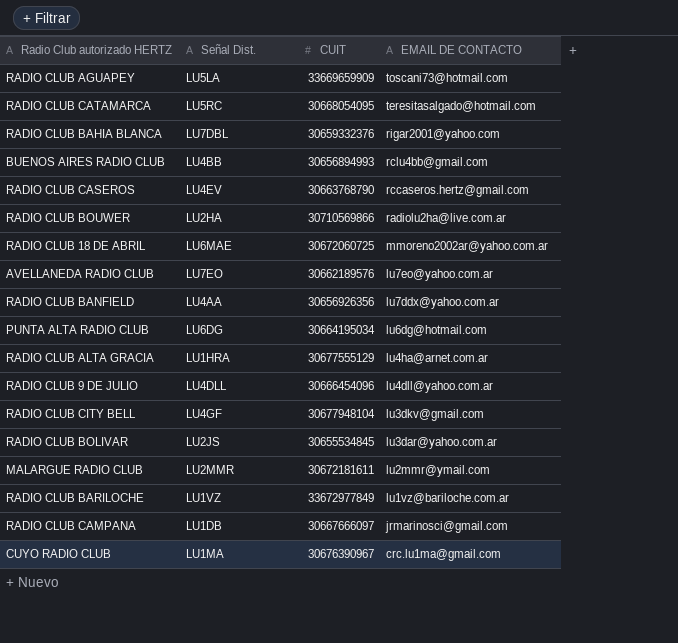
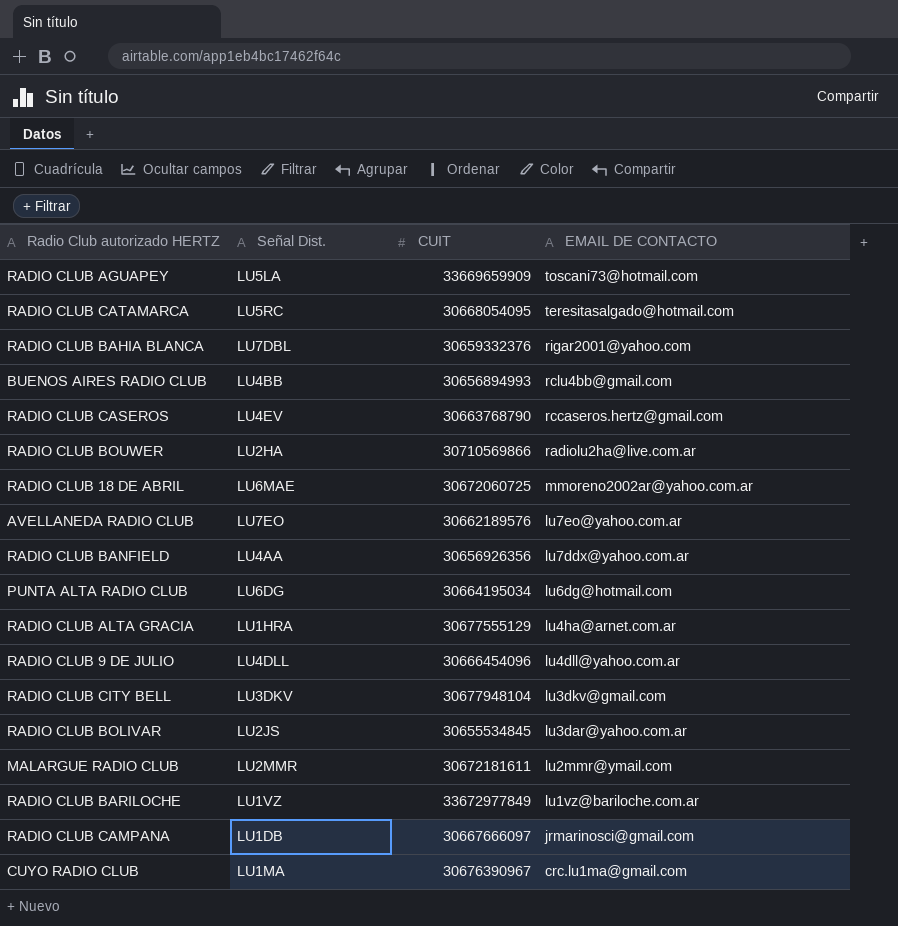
RADIO CLUB CITY BELL | Señal Dist.: LU4GF -> LU3DKV

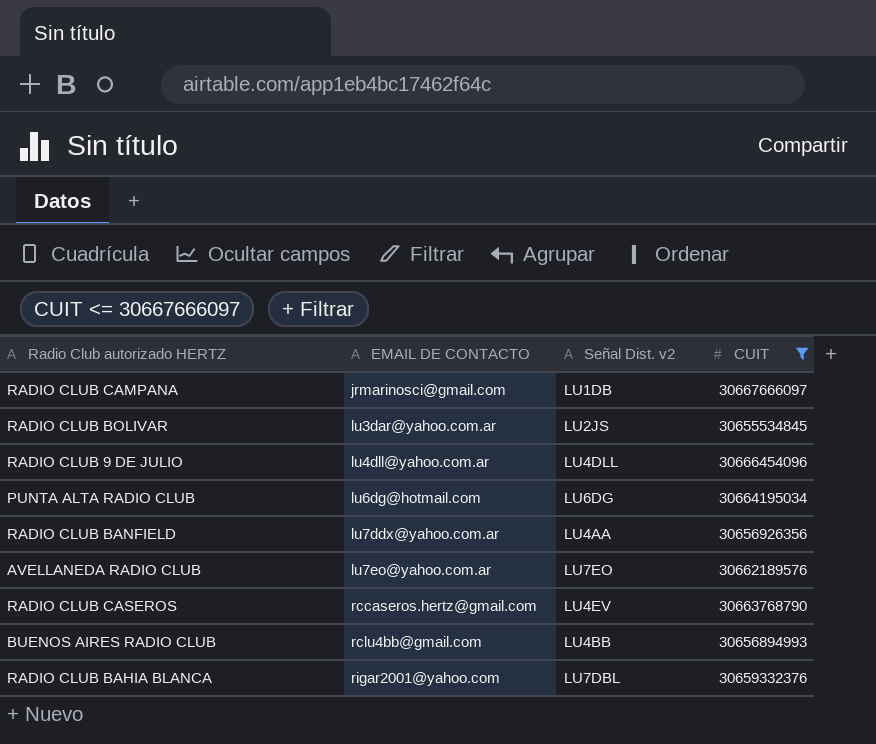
filter: none -> CUIT <= 30667666097
row order: EMAIL DE CONTACTO descending -> EMAIL DE CONTACTO ascending
column EMAIL DE CONTACTO | position: 4 -> 2
column name: Señal Dist. -> Señal Dist. v2

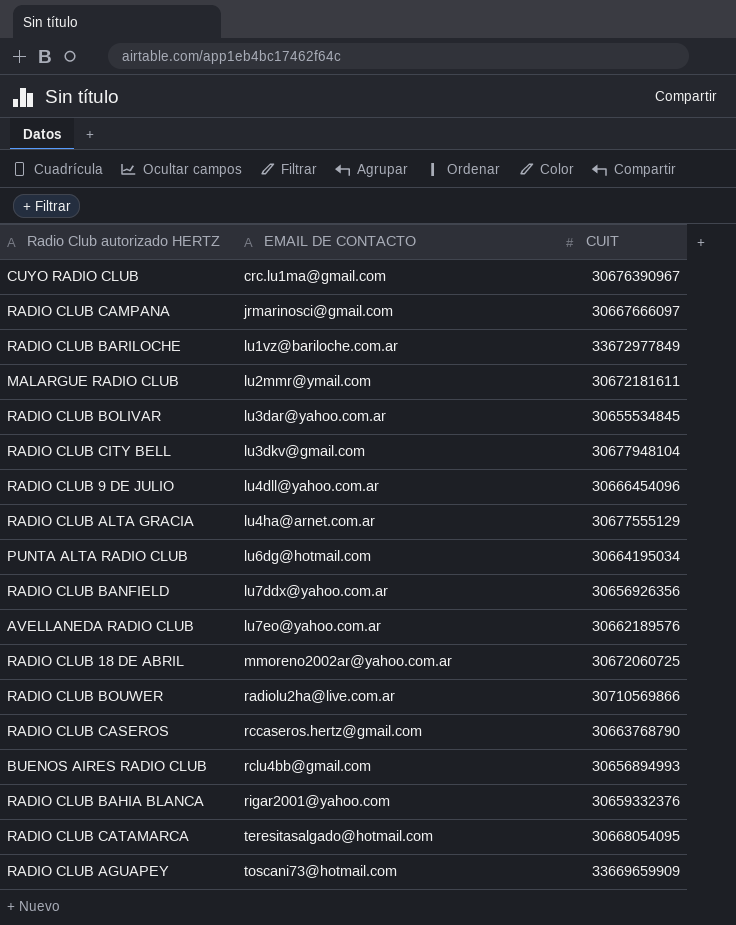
filter: CUIT <= 30667666097 -> none
column Señal Dist. v2 | position: 3 -> none

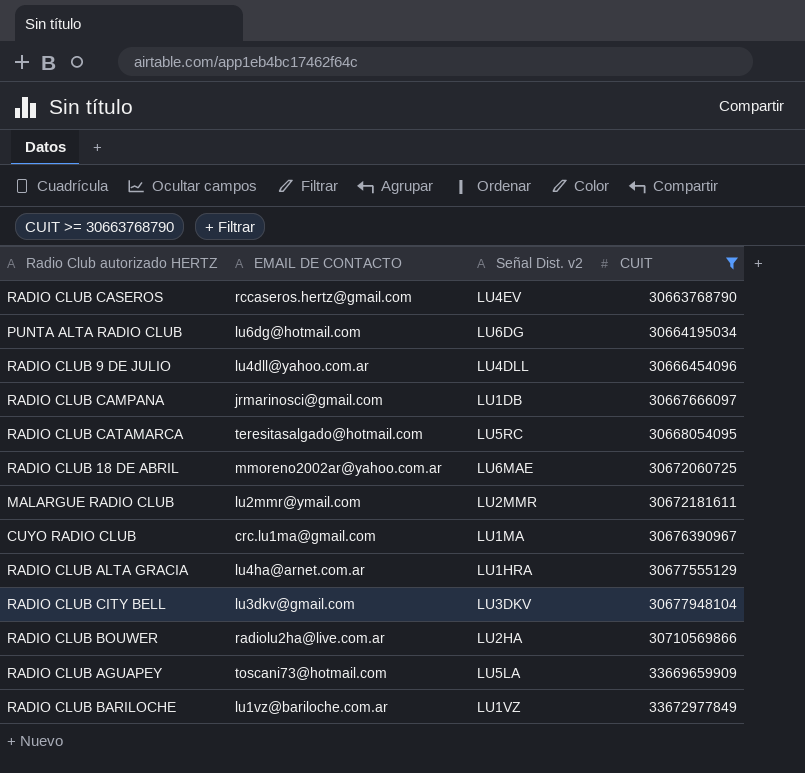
filter: none -> CUIT >= 30663768790
row order: EMAIL DE CONTACTO ascending -> CUIT ascending
column Señal Dist. v2 | position: none -> 3

